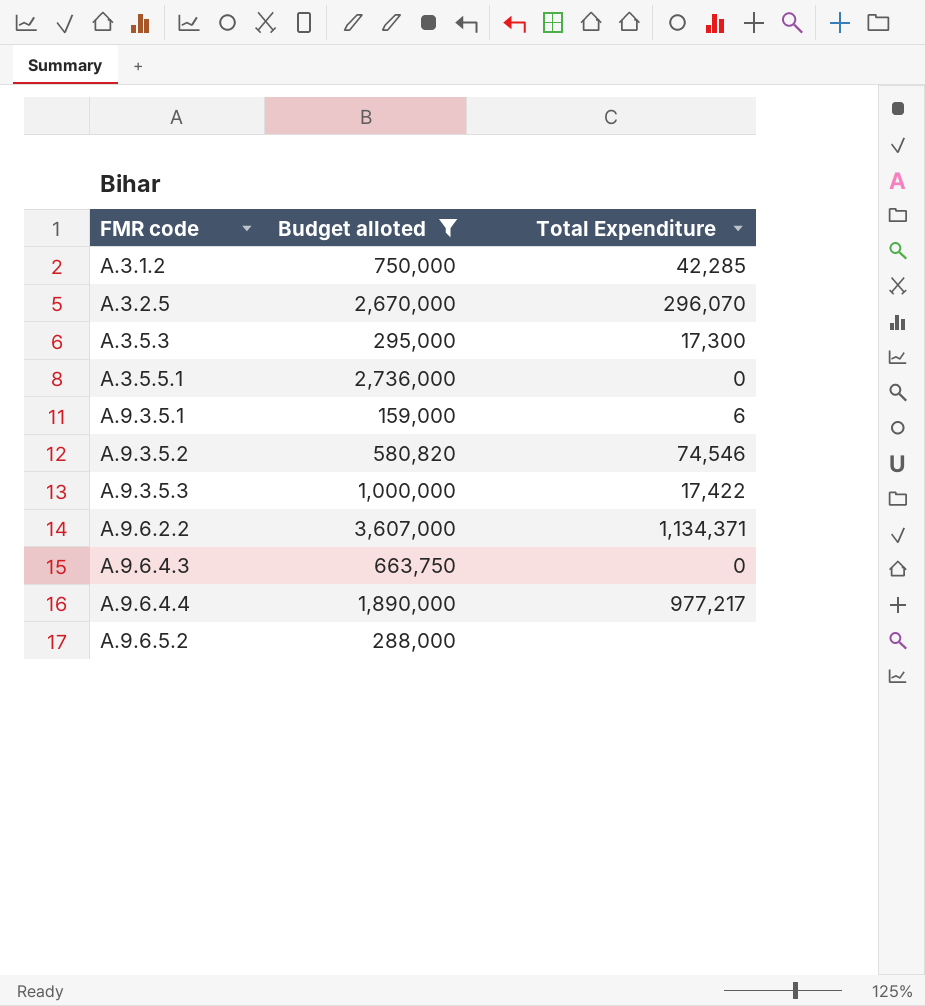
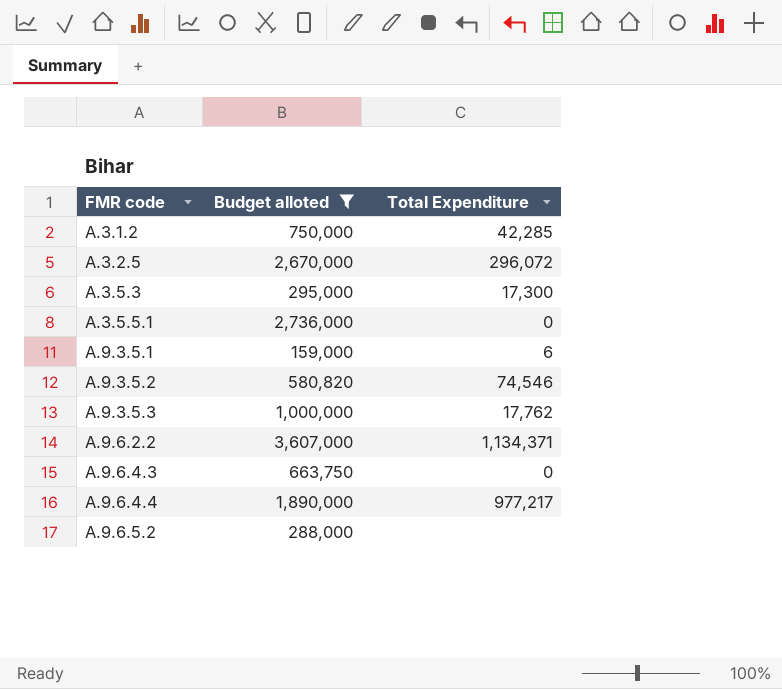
A.3.2.5 | Total Expenditure: 296,070 -> 296,072
A.9.3.5.3 | Total Expenditure: 17,422 -> 17,762

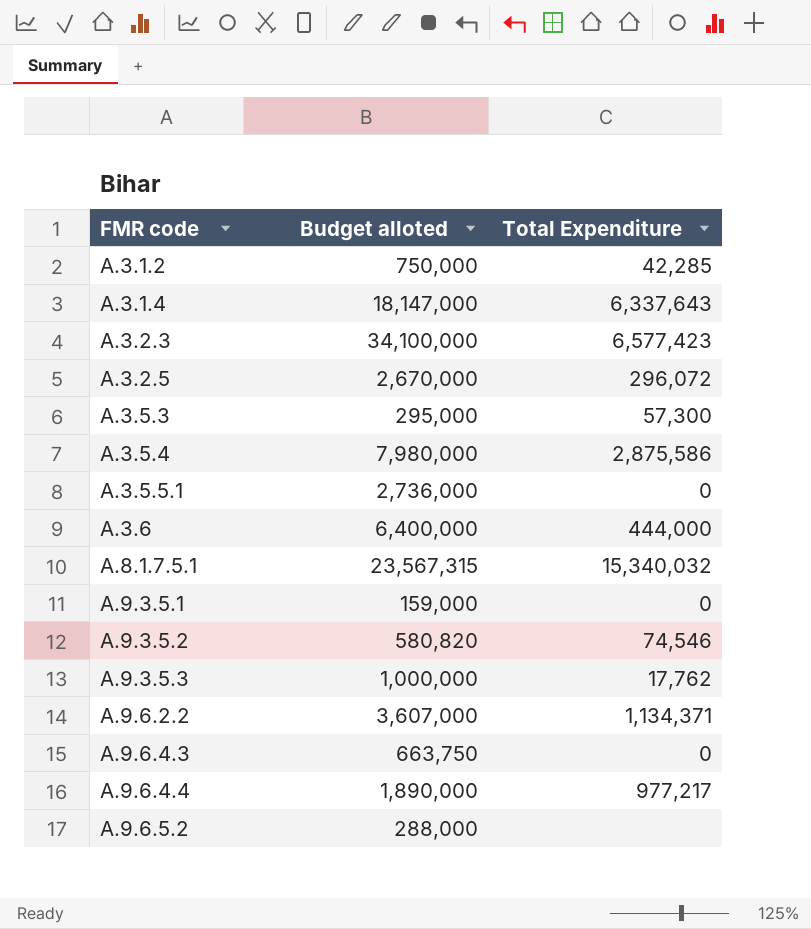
filter: Budget alloted <= 3,607,000 -> none
A.3.5.3 | Total Expenditure: 17,300 -> 57,300
A.9.3.5.1 | Total Expenditure: 6 -> 0

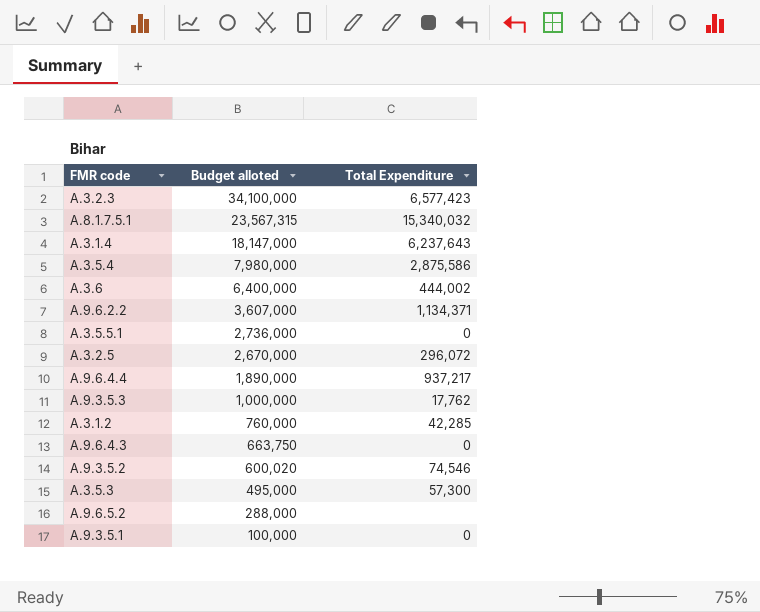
row order: FMR code ascending -> Budget alloted descending
A.3.1.4 | Total Expenditure: 6,337,643 -> 6,237,643
A.3.6 | Total Expenditure: 444,000 -> 444,002
A.9.6.4.4 | Total Expenditure: 977,217 -> 937,217
A.3.1.2 | Budget alloted: 750,000 -> 760,000
A.9.3.5.2 | Budget alloted: 580,820 -> 600,020
A.3.5.3 | Budget alloted: 295,000 -> 495,000
A.9.3.5.1 | Budget alloted: 159,000 -> 100,000

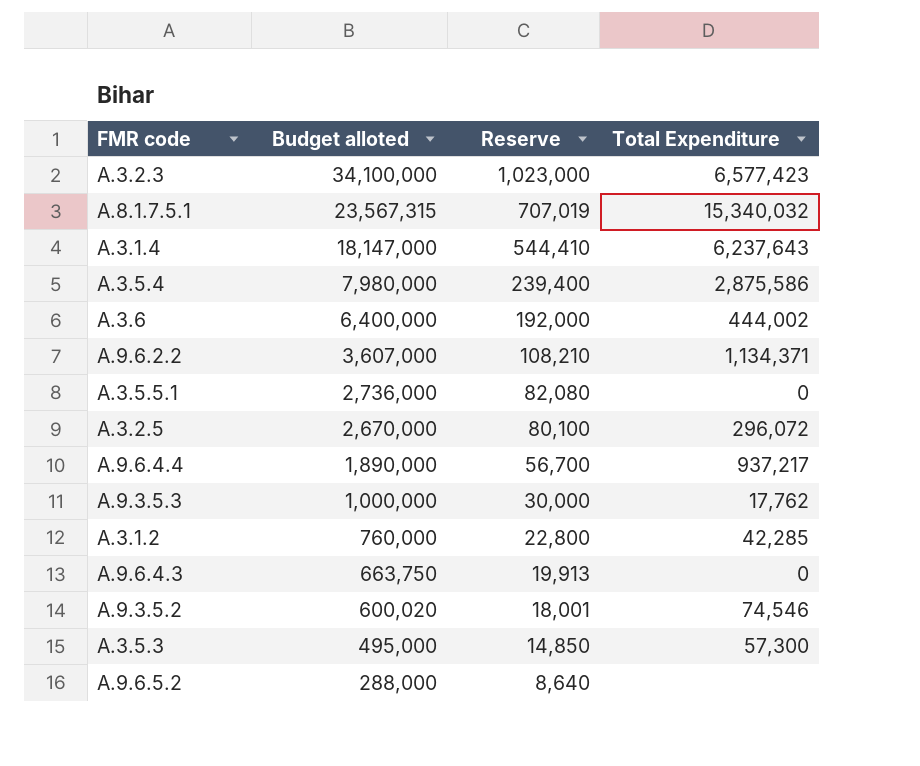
column Reserve | formula: none -> [Budget alloted] * 0.03
row A.9.3.5.1: 100,000 | 0 -> none

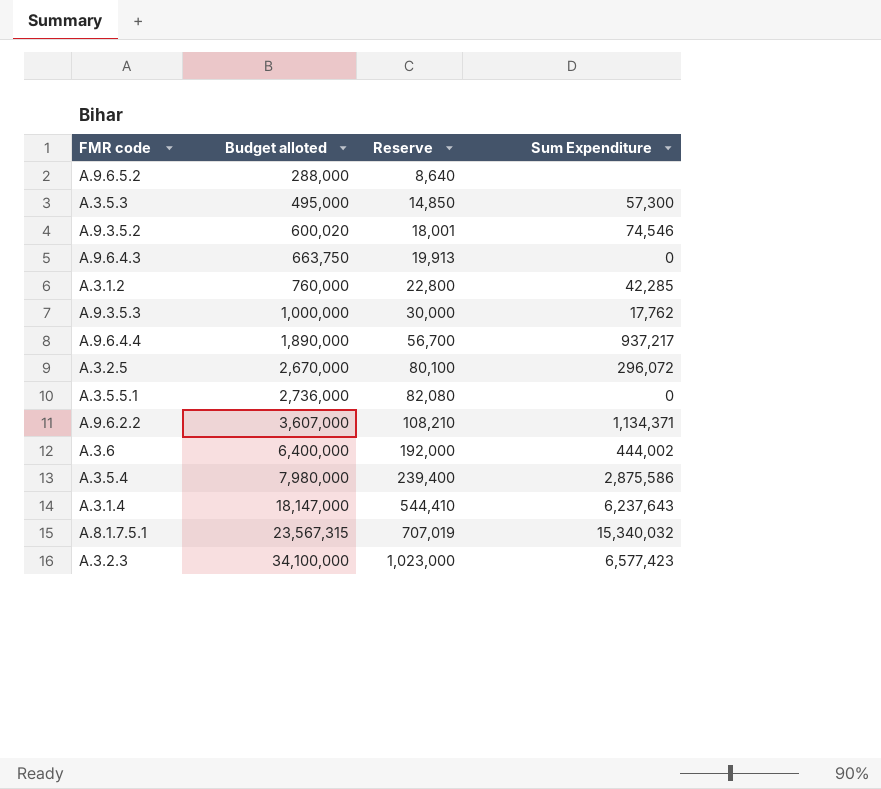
row order: Budget alloted descending -> Budget alloted ascending
column name: Total Expenditure -> Sum Expenditure

